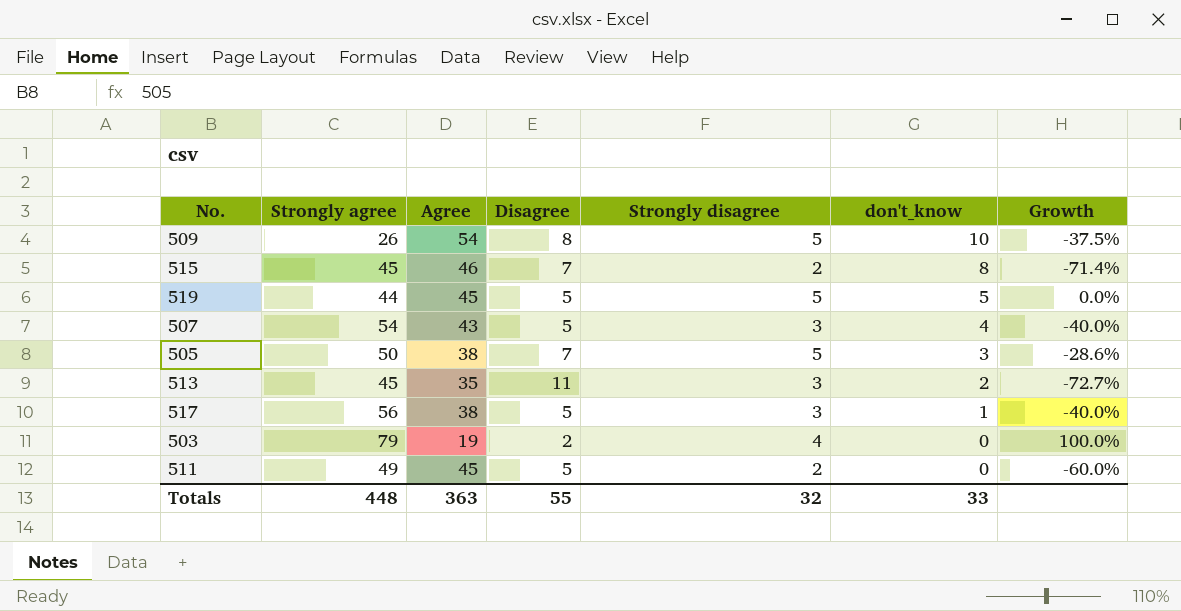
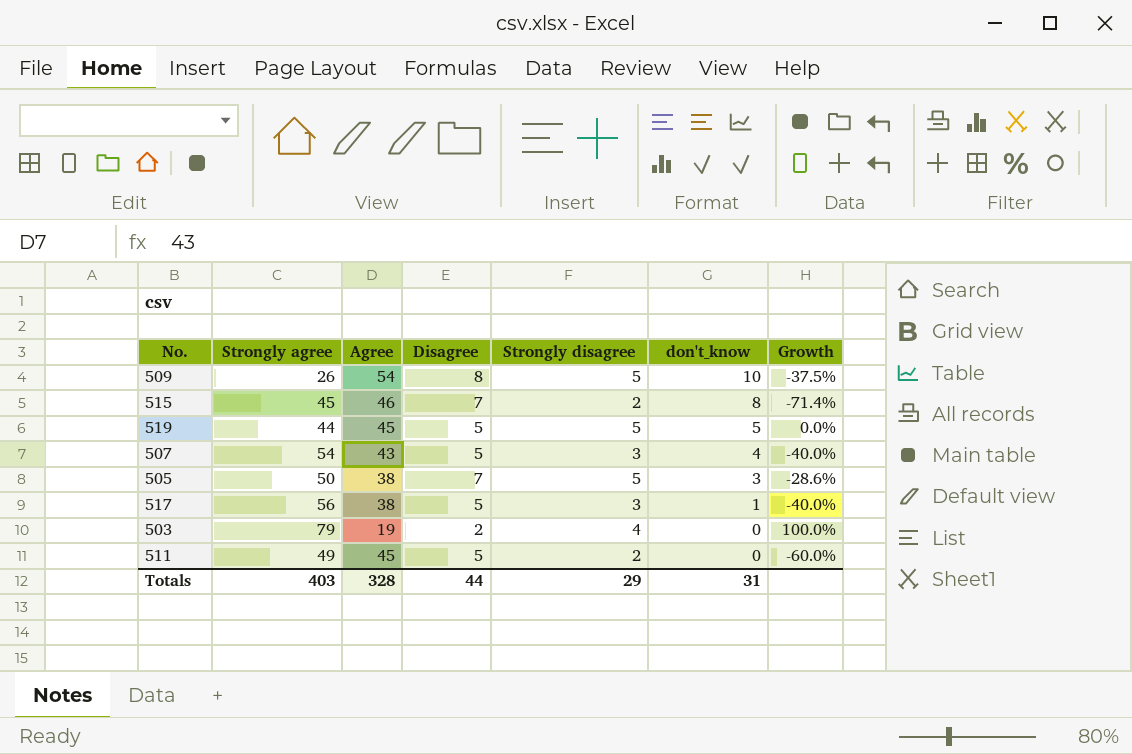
row 513: 45 | 35 | 11 | 3 | 2 | -72.7% -> none
Totals | Strongly agree: 448 -> 403
Totals | Agree: 363 -> 328
Totals | Disagree: 55 -> 44
Totals | Strongly disagree: 32 -> 29
Totals | don't_know: 33 -> 31

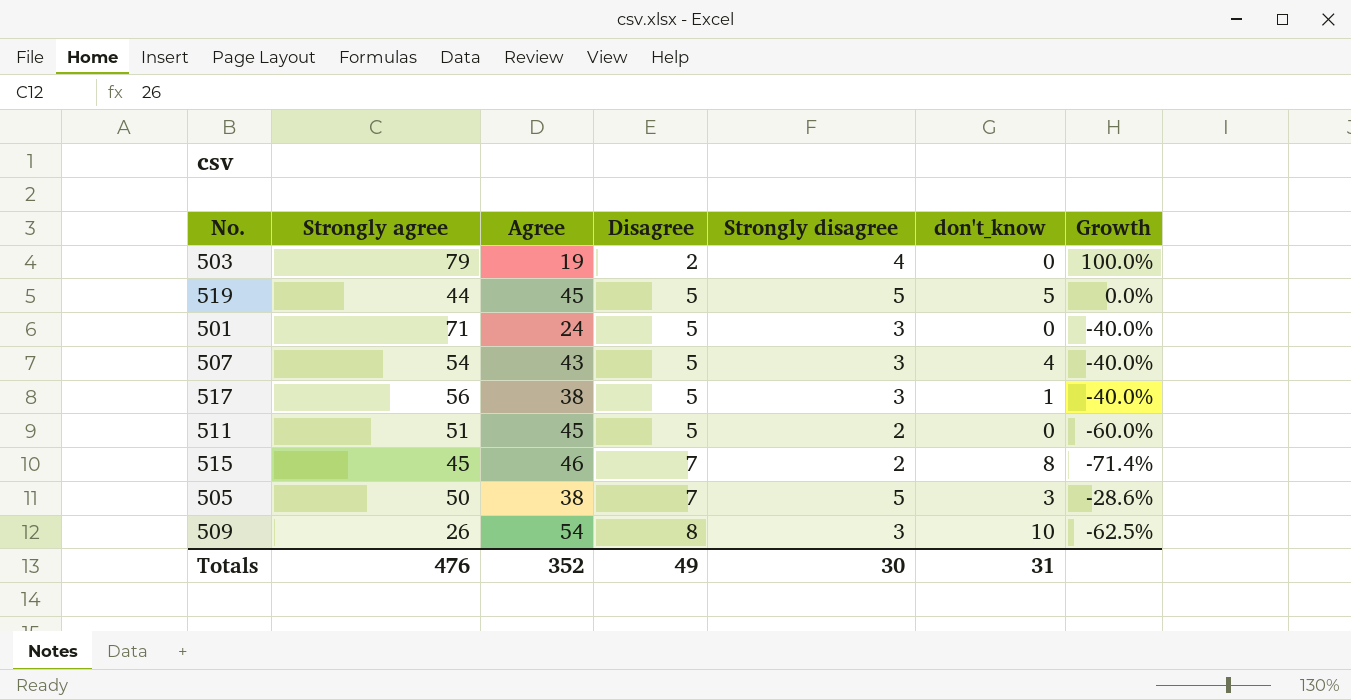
row order: don't_know descending -> Disagree ascending
row 501: none -> 71 | 24 | 5 | 3 | 0 | -40.0%
511 | Strongly agree: 49 -> 51
509 | Strongly disagree: 5 -> 3
509 | Growth: -37.5% -> -62.5%
Totals | Strongly agree: 403 -> 476
Totals | Agree: 328 -> 352
Totals | Disagree: 44 -> 49
Totals | Strongly disagree: 29 -> 30

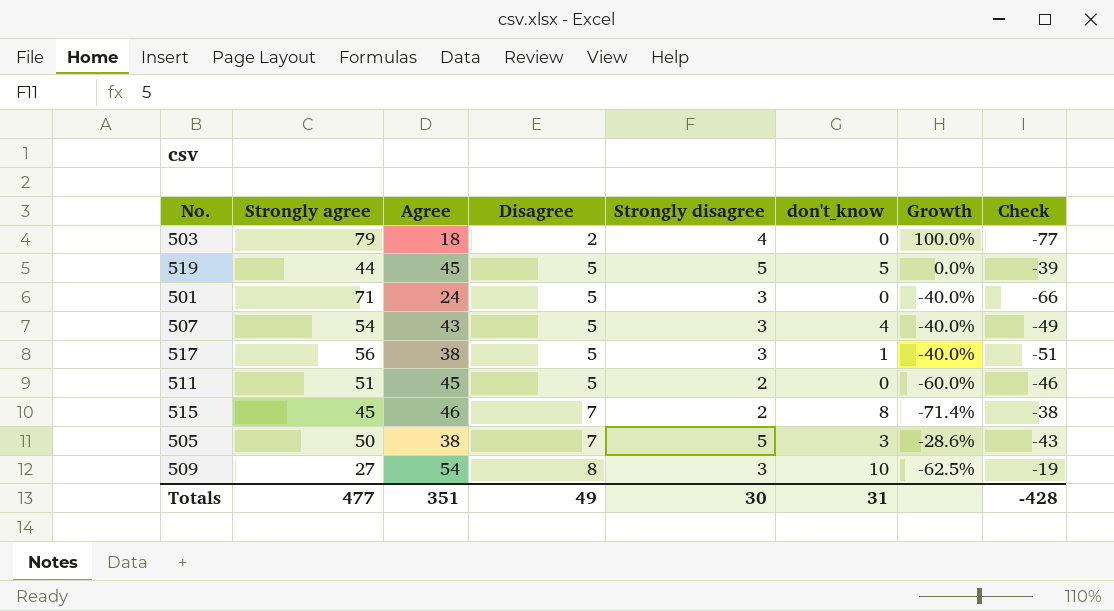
column Check | formula: none -> [Disagree] - [Strongly agree]
503 | Agree: 19 -> 18
509 | Strongly agree: 26 -> 27
Totals | Strongly agree: 476 -> 477
Totals | Agree: 352 -> 351

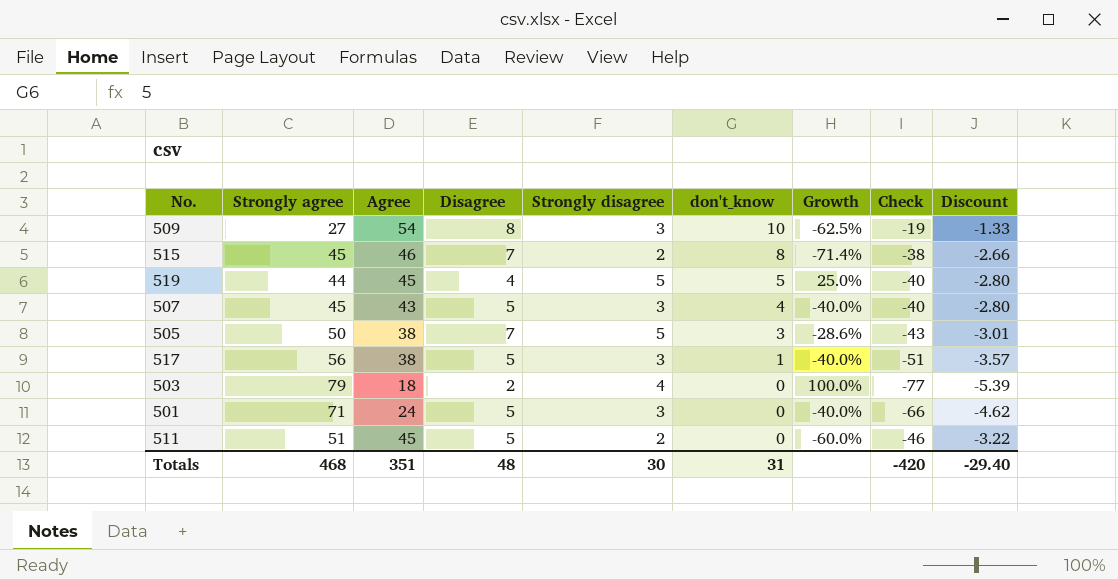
row order: Disagree ascending -> don't_know descending
column Discount | formula: none -> [Check] * 0.07
519 | Disagree: 5 -> 4
519 | Growth: 0.0% -> 25.0%
519 | Check: -39 -> -40
507 | Strongly agree: 54 -> 45
507 | Check: -49 -> -40
Totals | Strongly agree: 477 -> 468
Totals | Disagree: 49 -> 48
Totals | Check: -428 -> -420

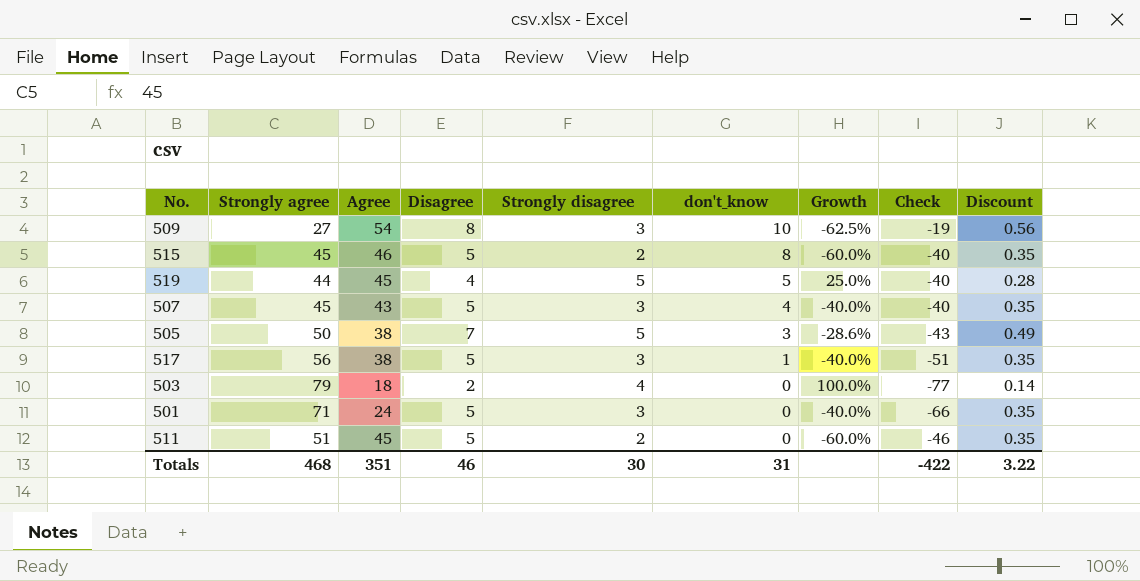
column Discount | formula: [Check] * 0.07 -> [Disagree] * 0.07
515 | Disagree: 7 -> 5
515 | Growth: -71.4% -> -60.0%
515 | Check: -38 -> -40
Totals | Disagree: 48 -> 46
Totals | Check: -420 -> -422
Totals | Discount: -29.40 -> 3.22

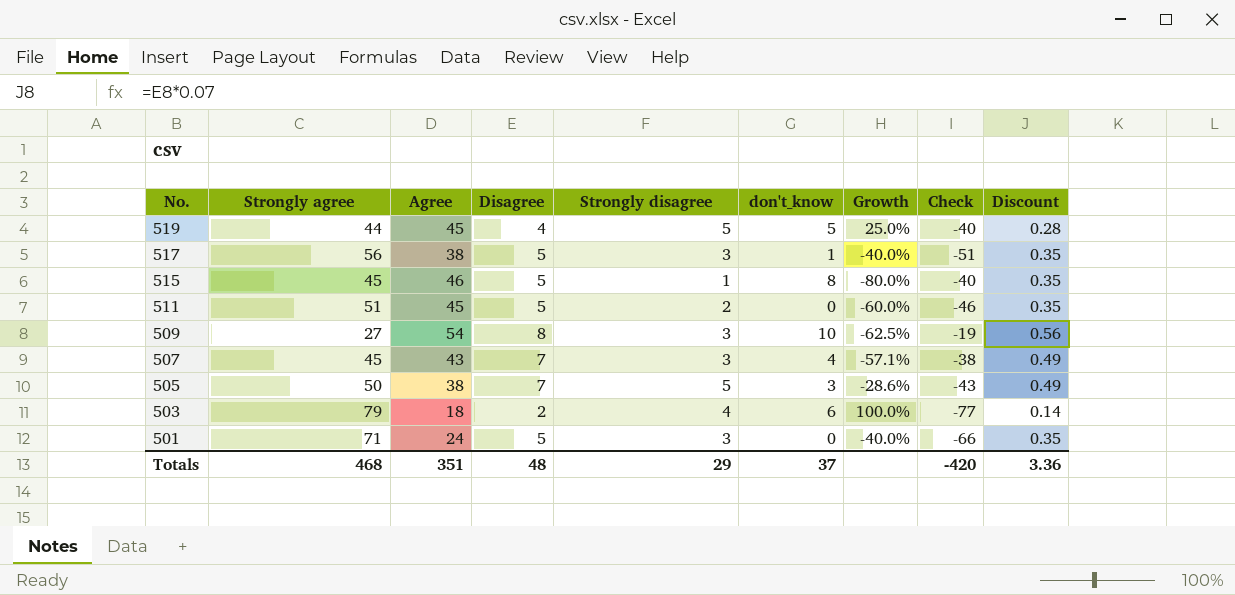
row order: don't_know descending -> No. descending
515 | Strongly disagree: 2 -> 1
515 | Growth: -60.0% -> -80.0%
507 | Disagree: 5 -> 7
507 | Growth: -40.0% -> -57.1%
507 | Check: -40 -> -38
507 | Discount: 0.35 -> 0.49
503 | don't_know: 0 -> 6
Totals | Disagree: 46 -> 48
Totals | Strongly disagree: 30 -> 29
Totals | don't_know: 31 -> 37
Totals | Check: -422 -> -420
Totals | Discount: 3.22 -> 3.36

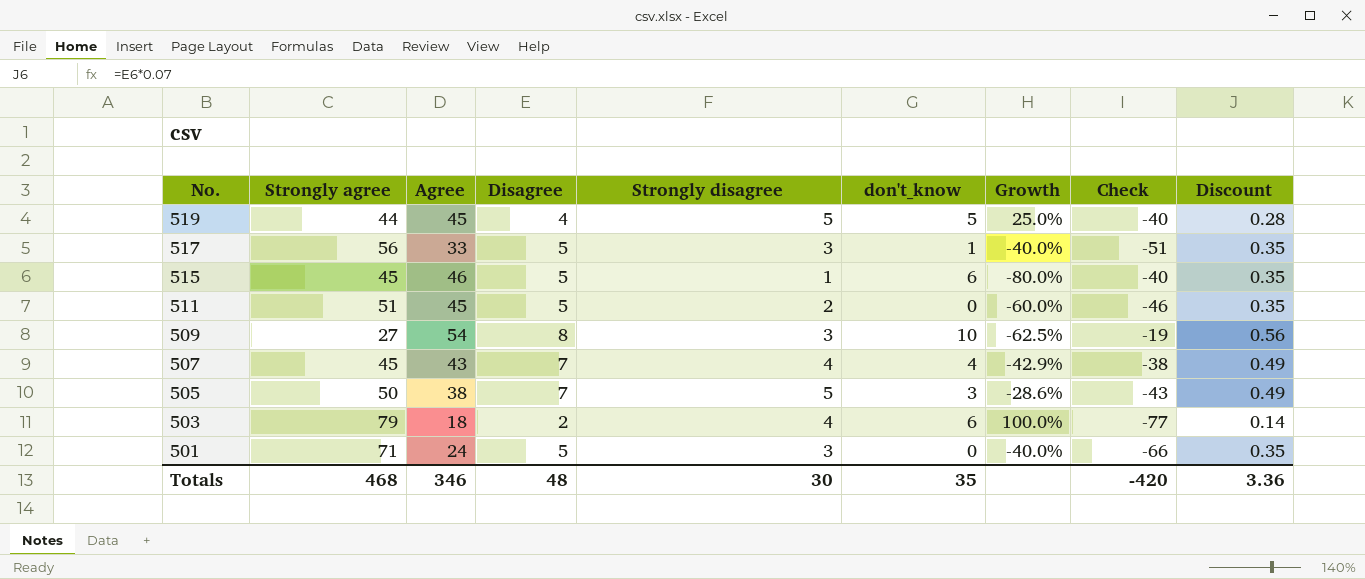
517 | Agree: 38 -> 33
515 | don't_know: 8 -> 6
507 | Strongly disagree: 3 -> 4
507 | Growth: -57.1% -> -42.9%
Totals | Agree: 351 -> 346
Totals | Strongly disagree: 29 -> 30
Totals | don't_know: 37 -> 35

